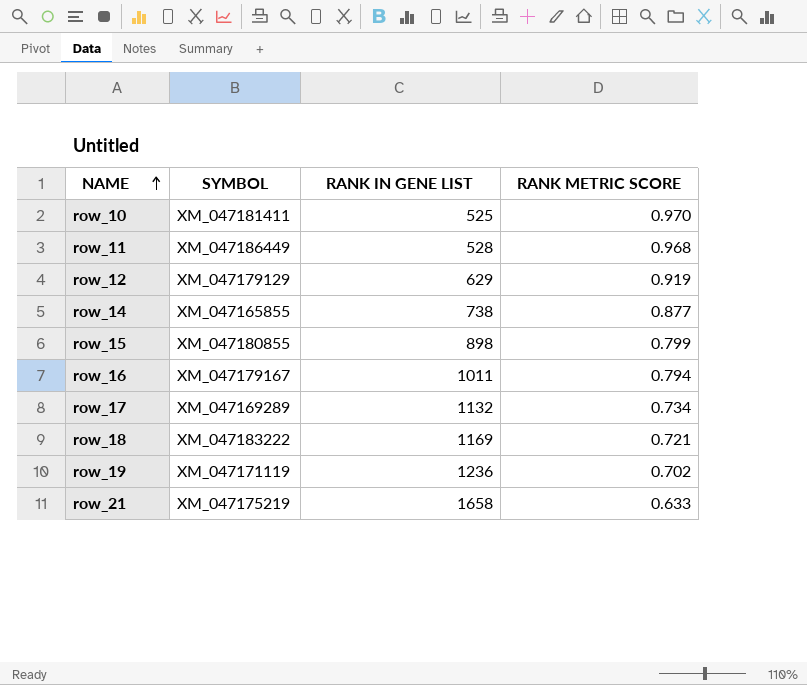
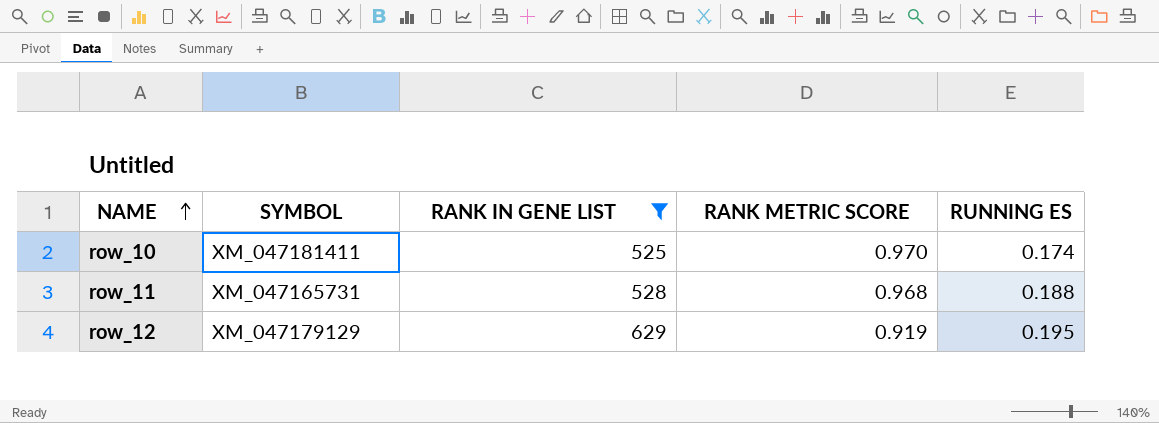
filter: none -> RANK IN GENE LIST <= 629
column RUNNING ES | position: none -> 5
row_11 | SYMBOL: XM_047186449 -> XM_047165731

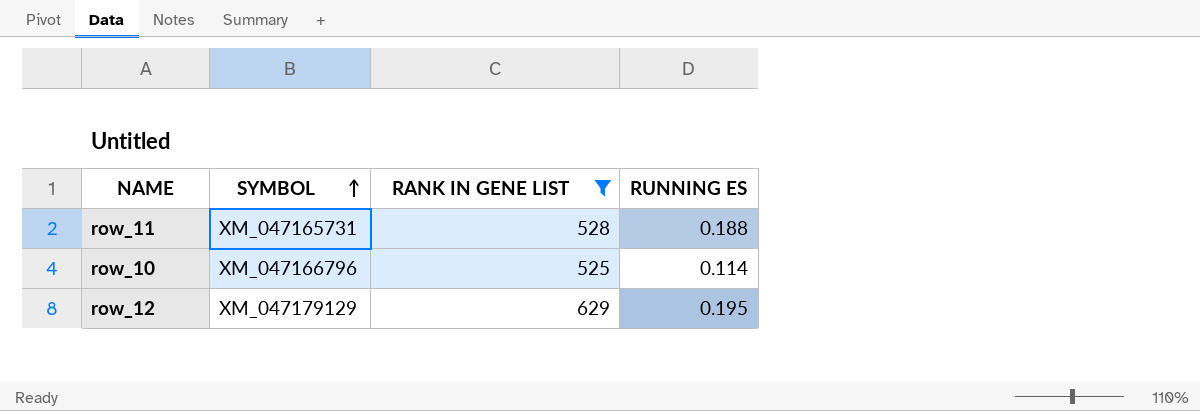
row order: NAME ascending -> SYMBOL ascending
column RANK METRIC SCORE | position: 4 -> none
row_10 | SYMBOL: XM_047181411 -> XM_047166796
row_10 | RUNNING ES: 0.174 -> 0.114

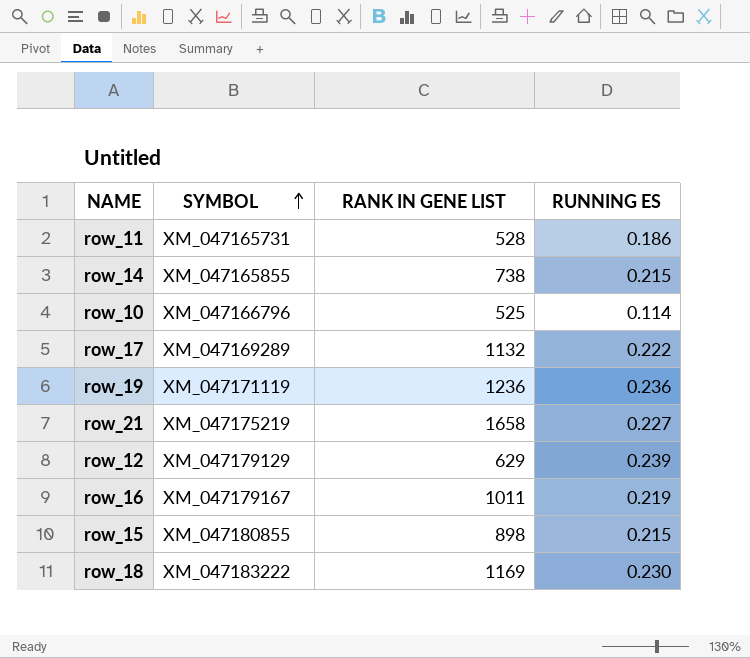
filter: RANK IN GENE LIST <= 629 -> none
row_11 | RUNNING ES: 0.188 -> 0.186
row_12 | RUNNING ES: 0.195 -> 0.239

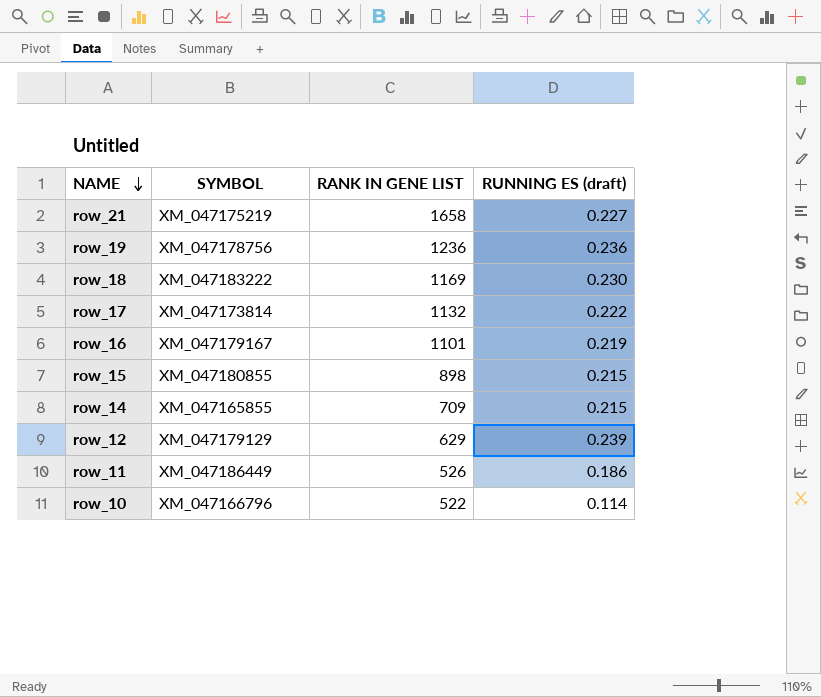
row order: SYMBOL ascending -> NAME descending
column name: RUNNING ES -> RUNNING ES (draft)
row_19 | SYMBOL: XM_047171119 -> XM_047178756
row_17 | SYMBOL: XM_047169289 -> XM_047173814
row_16 | RANK IN GENE LIST: 1011 -> 1101
row_14 | RANK IN GENE LIST: 738 -> 709
row_11 | SYMBOL: XM_047165731 -> XM_047186449
row_11 | RANK IN GENE LIST: 528 -> 526
row_10 | RANK IN GENE LIST: 525 -> 522

